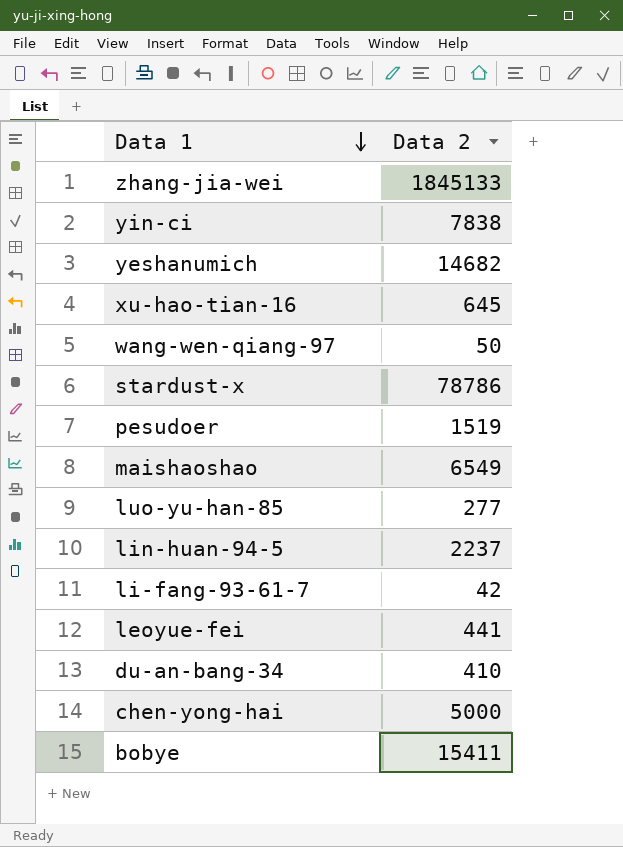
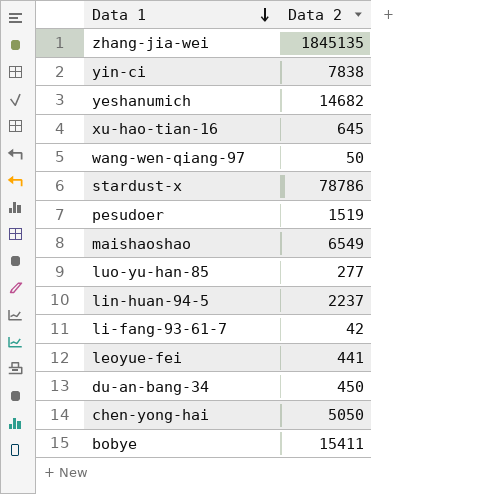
zhang-jia-wei | Data 2: 1845133 -> 1845135
du-an-bang-34 | Data 2: 410 -> 450
chen-yong-hai | Data 2: 5000 -> 5050

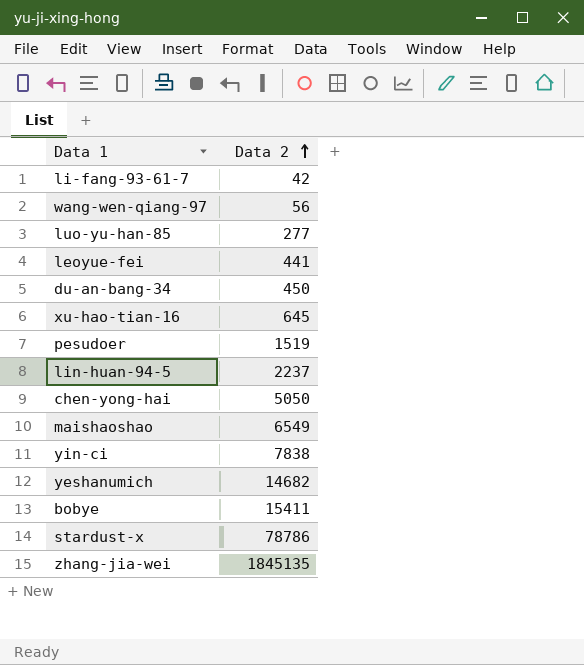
row order: Data 1 descending -> Data 2 ascending
wang-wen-qiang-97 | Data 2: 50 -> 56

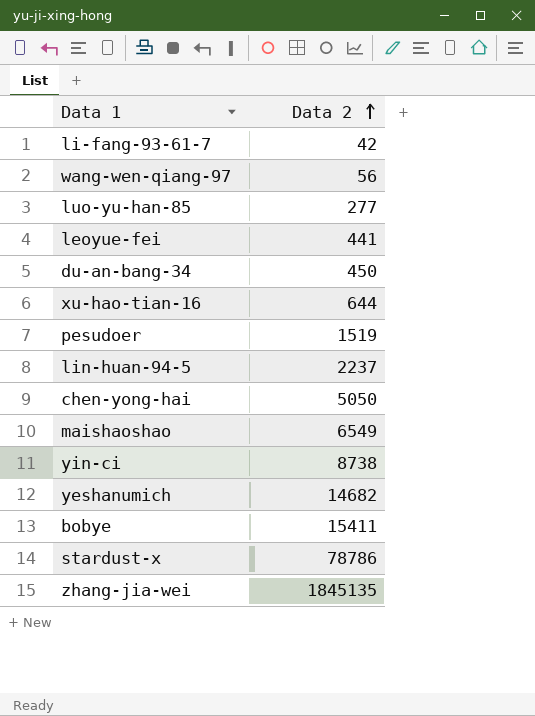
xu-hao-tian-16 | Data 2: 645 -> 644
yin-ci | Data 2: 7838 -> 8738

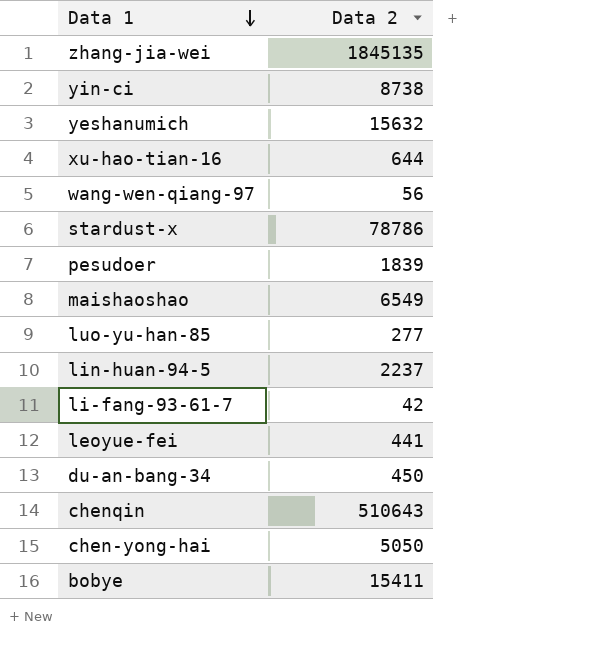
row order: Data 2 ascending -> Data 1 descending
yeshanumich | Data 2: 14682 -> 15632
pesudoer | Data 2: 1519 -> 1839
row chenqin: none -> 510643

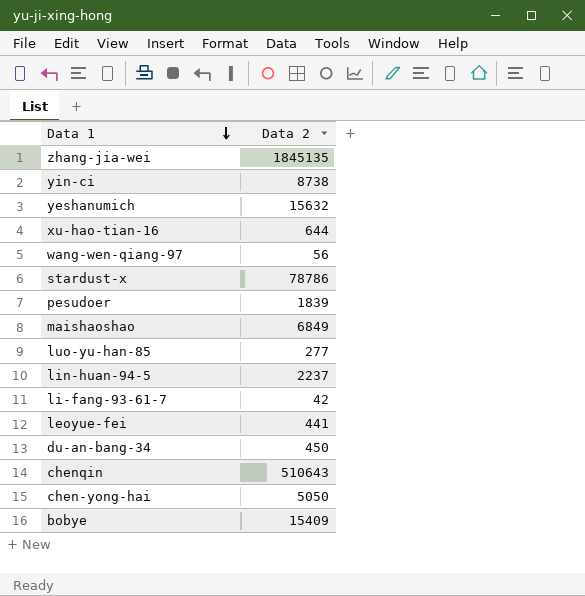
maishaoshao | Data 2: 6549 -> 6849
bobye | Data 2: 15411 -> 15409

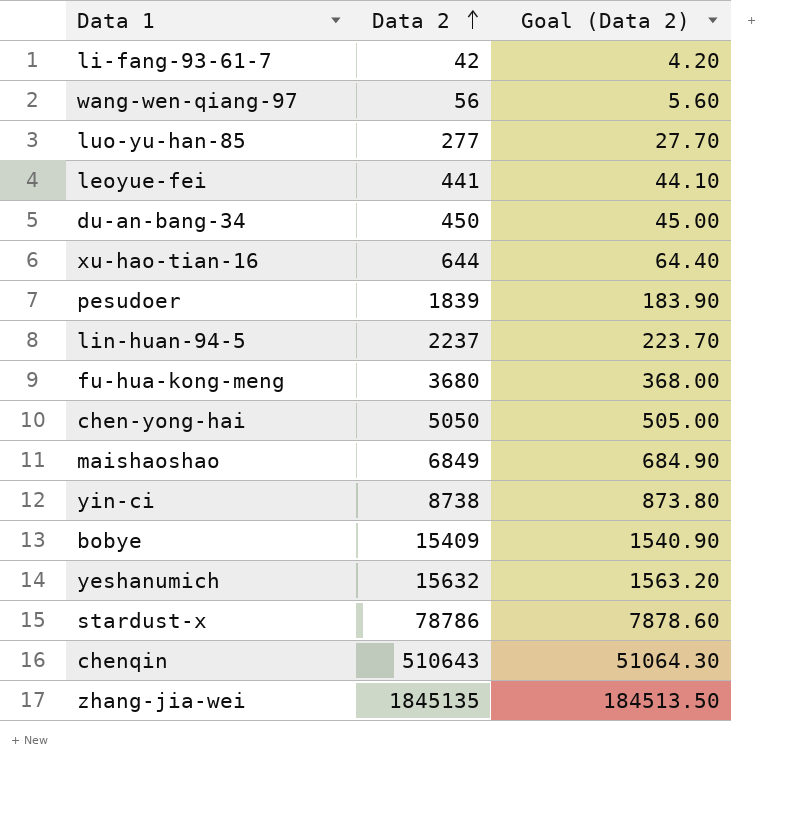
row order: Data 1 descending -> Data 2 ascending
column Goal (Data 2) | formula: none -> [Data 2] * 0.1
row fu-hua-kong-meng: none -> 3680 | 368.00

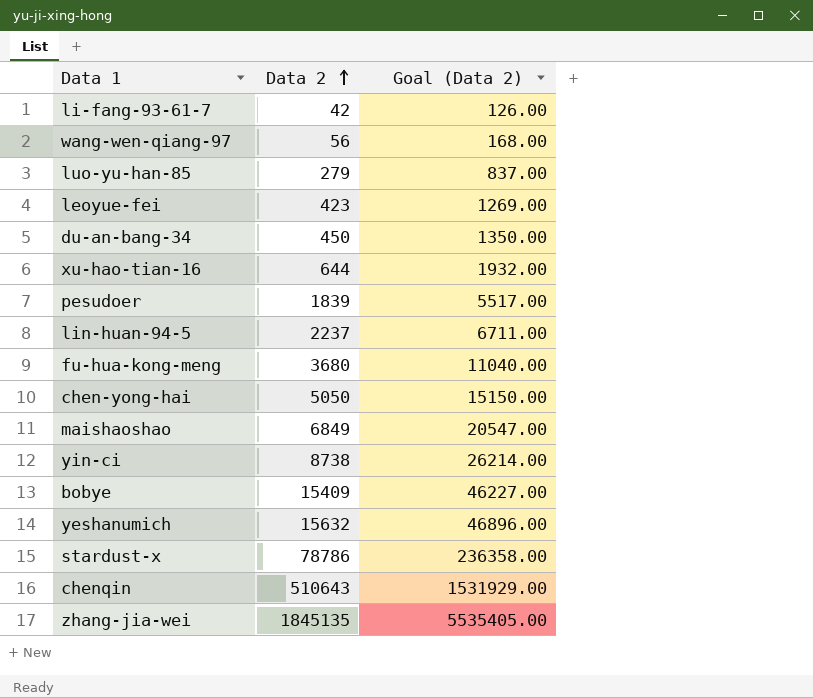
column Goal (Data 2) | formula: [Data 2] * 0.1 -> [Data 2] * 3
luo-yu-han-85 | Data 2: 277 -> 279
leoyue-fei | Data 2: 441 -> 423

